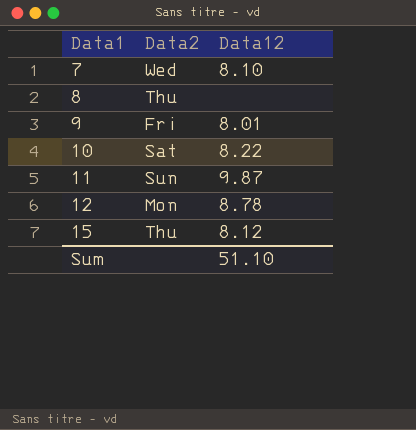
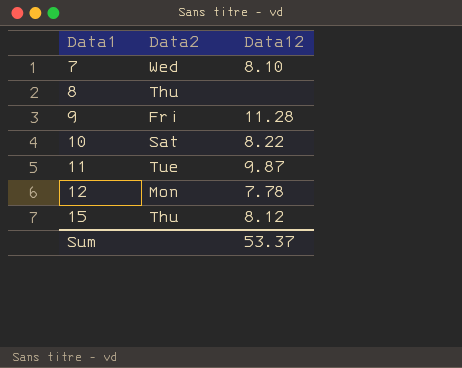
9 | Data12: 8.01 -> 11.28
11 | Data2: Sun -> Tue
12 | Data12: 8.78 -> 7.78
Sum | Data12: 51.10 -> 53.37

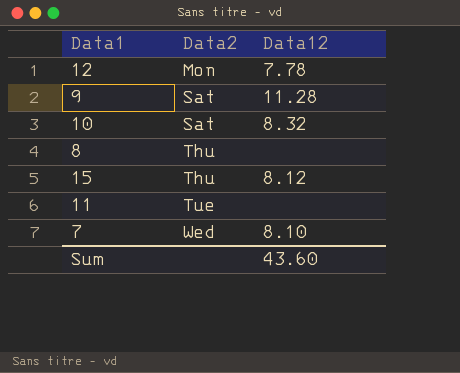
row order: Data1 ascending -> Data2 ascending
9 | Data2: Fri -> Sat
10 | Data12: 8.22 -> 8.32
11 | Data12: 9.87 -> none
Sum | Data12: 53.37 -> 43.60

